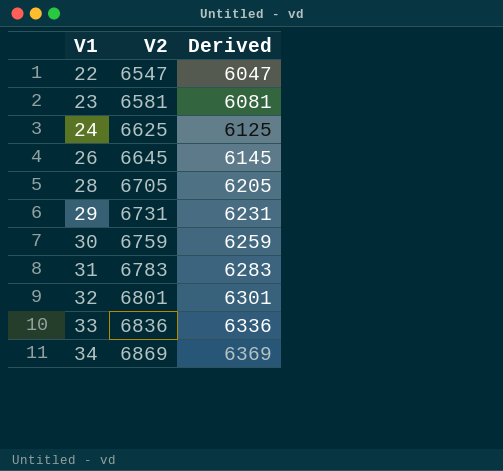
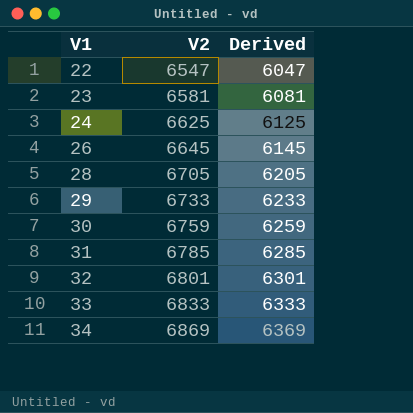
29 | V2: 6731 -> 6733
29 | Derived: 6231 -> 6233
31 | V2: 6783 -> 6785
31 | Derived: 6283 -> 6285
33 | V2: 6836 -> 6833
33 | Derived: 6336 -> 6333

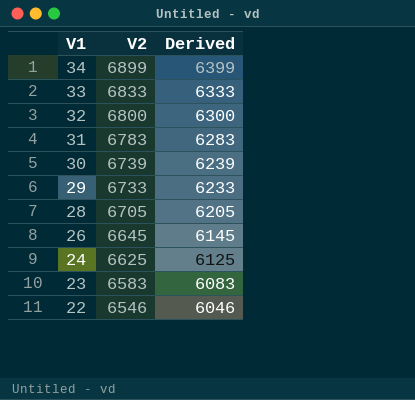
row order: V1 ascending -> V1 descending
34 | V2: 6869 -> 6899
34 | Derived: 6369 -> 6399
32 | V2: 6801 -> 6800
32 | Derived: 6301 -> 6300
31 | V2: 6785 -> 6783
31 | Derived: 6285 -> 6283
30 | V2: 6759 -> 6739
30 | Derived: 6259 -> 6239
23 | V2: 6581 -> 6583
23 | Derived: 6081 -> 6083
22 | V2: 6547 -> 6546
22 | Derived: 6047 -> 6046

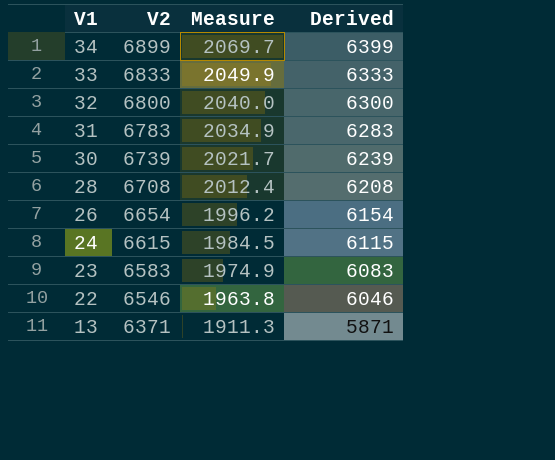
column Measure | formula: none -> [V2] * 0.3
row 29: 6733 | 6233 -> none
28 | V2: 6705 -> 6708
28 | Derived: 6205 -> 6208
26 | V2: 6645 -> 6654
26 | Derived: 6145 -> 6154
24 | V2: 6625 -> 6615
24 | Derived: 6125 -> 6115
row 13: none -> 6371 | 1911.3 | 5871

